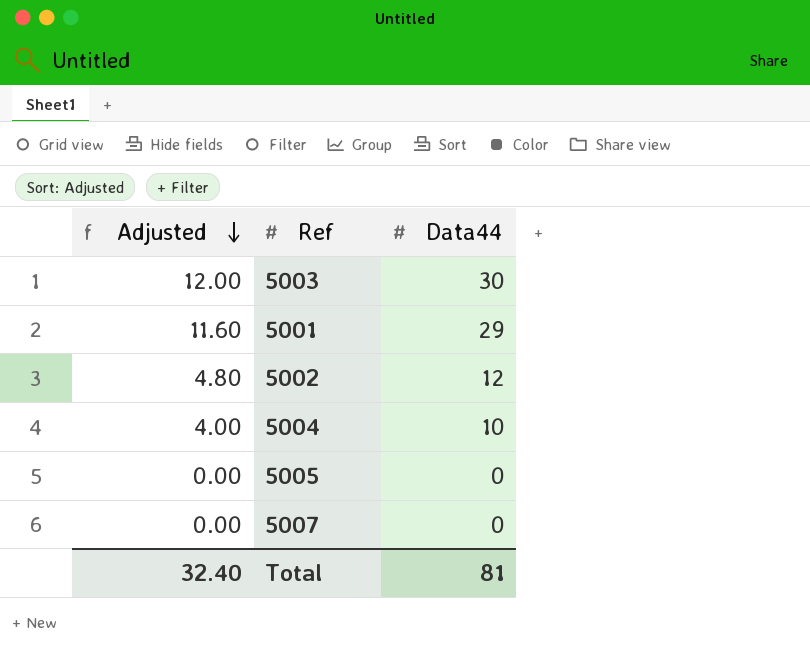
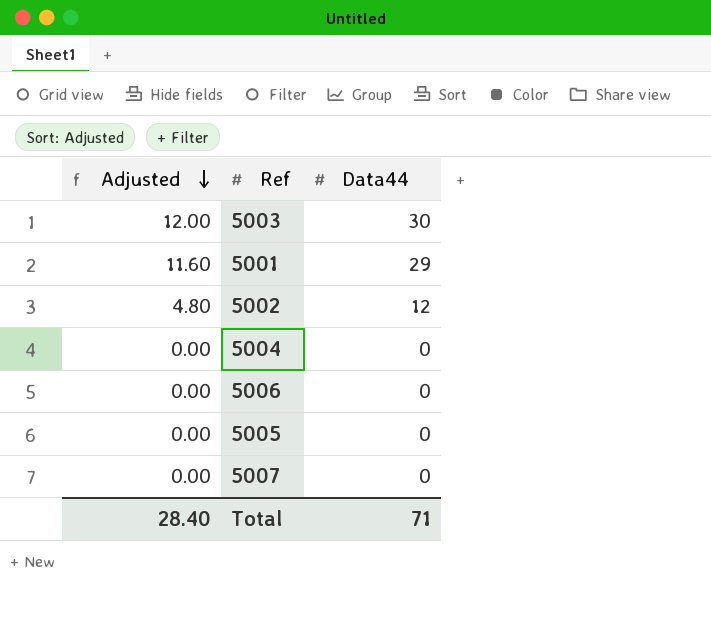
5004 | Adjusted: 4.00 -> 0.00
5004 | Data44: 10 -> 0
row 5006: none -> 0.00 | 0
Total | Adjusted: 32.40 -> 28.40
Total | Data44: 81 -> 71

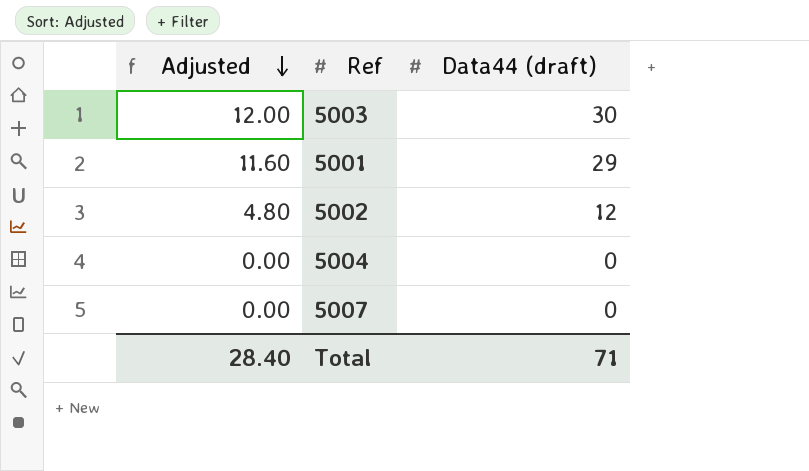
column name: Data44 -> Data44 (draft)
row 5006: 0.00 | 0 -> none
row 5005: 0.00 | 0 -> none

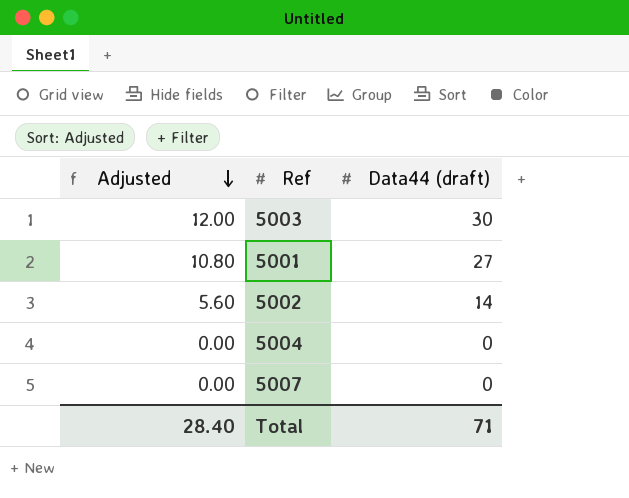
5001 | Adjusted: 11.60 -> 10.80
5001 | Data44 (draft): 29 -> 27
5002 | Adjusted: 4.80 -> 5.60
5002 | Data44 (draft): 12 -> 14

